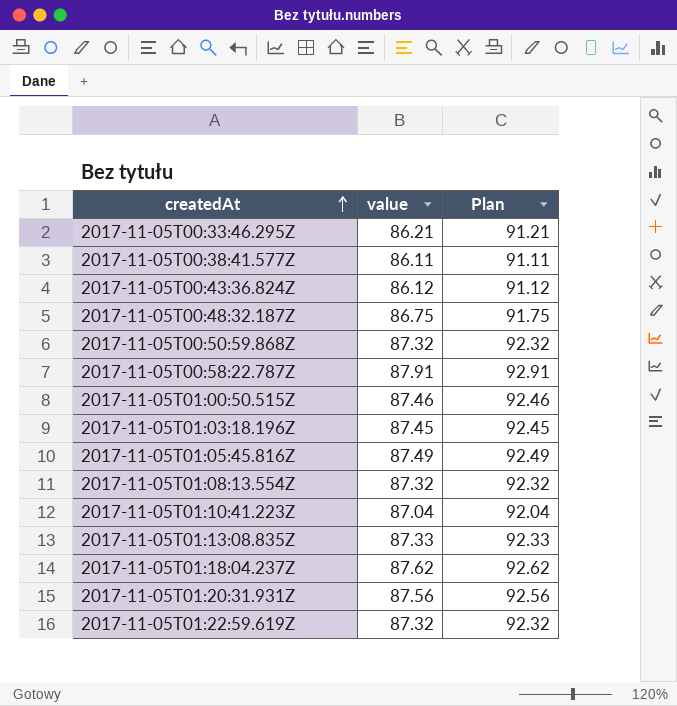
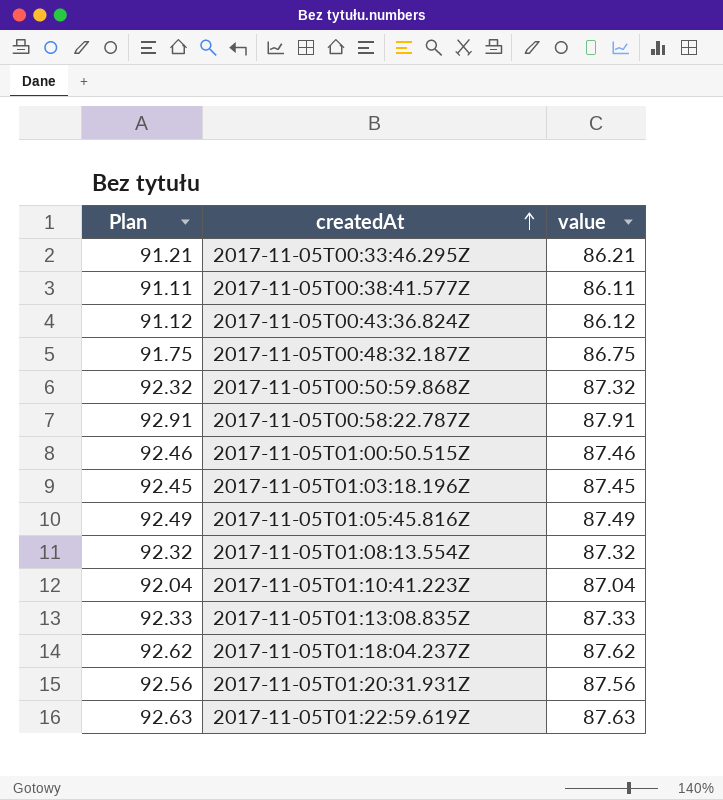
column Plan | position: 3 -> 1
2017-11-05T01:22:59.619Z | Plan: 92.32 -> 92.63
2017-11-05T01:22:59.619Z | value: 87.32 -> 87.63

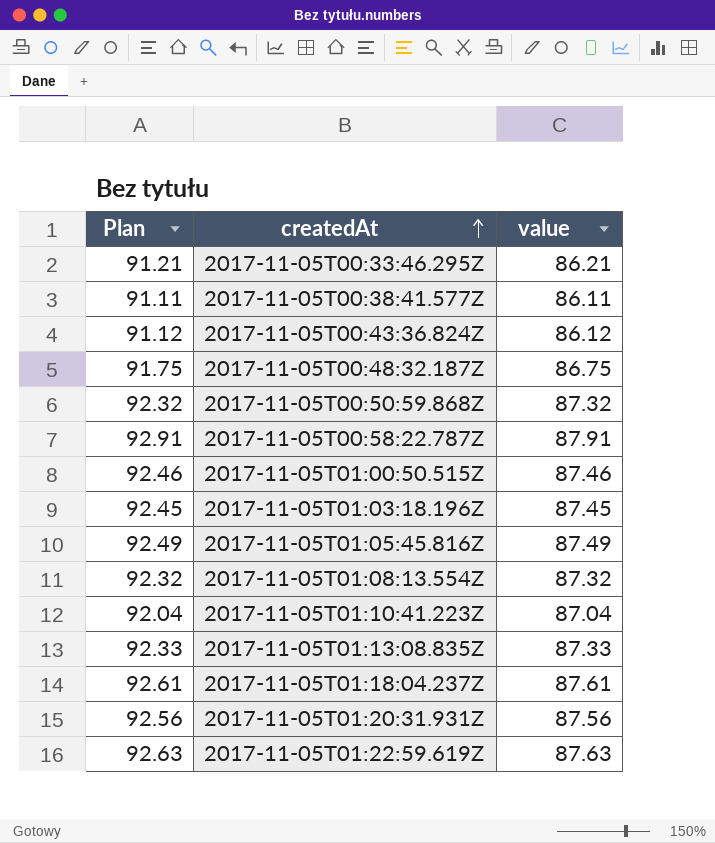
2017-11-05T01:18:04.237Z | Plan: 92.62 -> 92.61
2017-11-05T01:18:04.237Z | value: 87.62 -> 87.61

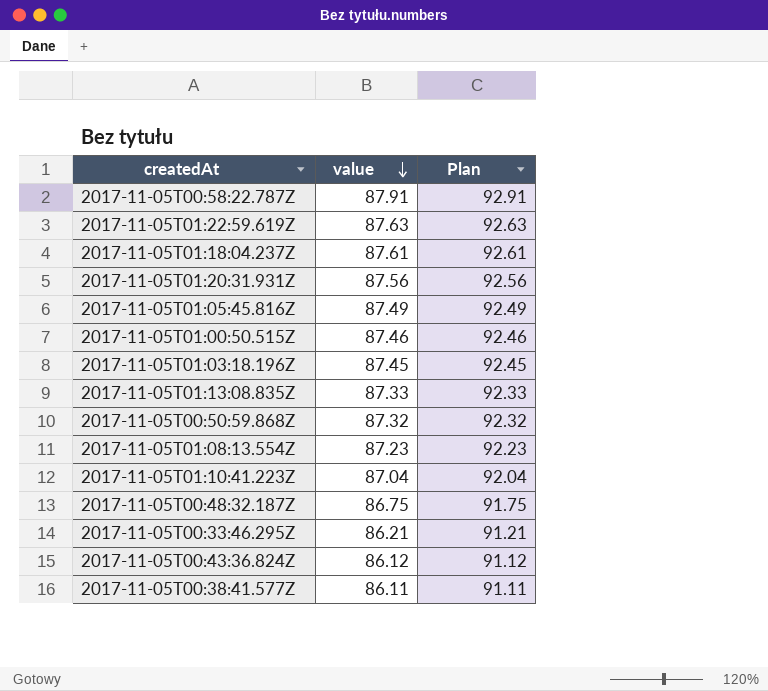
row order: createdAt ascending -> value descending
column Plan | position: 1 -> 3
2017-11-05T01:08:13.554Z | value: 87.32 -> 87.23
2017-11-05T01:08:13.554Z | Plan: 92.32 -> 92.23

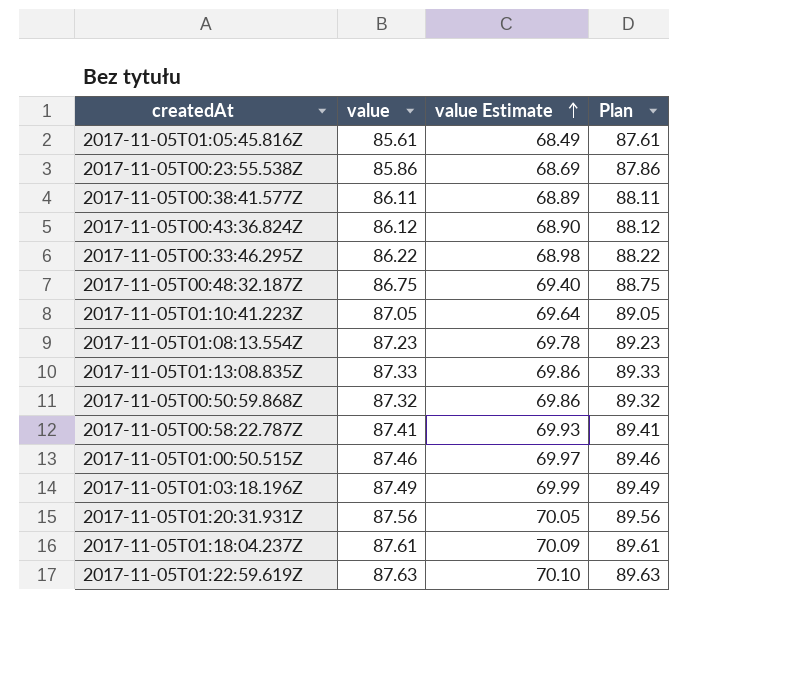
row order: value descending -> value Estimate ascending
column value Estimate | formula: none -> [value] * 0.8
column Plan | formula: [value] + 5 -> [value] + 2
2017-11-05T01:05:45.816Z | value: 87.49 -> 85.61
row 2017-11-05T00:23:55.538Z: none -> 85.86 | 68.69 | 87.86
2017-11-05T00:33:46.295Z | value: 86.21 -> 86.22
2017-11-05T01:10:41.223Z | value: 87.04 -> 87.05
2017-11-05T00:58:22.787Z | value: 87.91 -> 87.41
2017-11-05T01:03:18.196Z | value: 87.45 -> 87.49

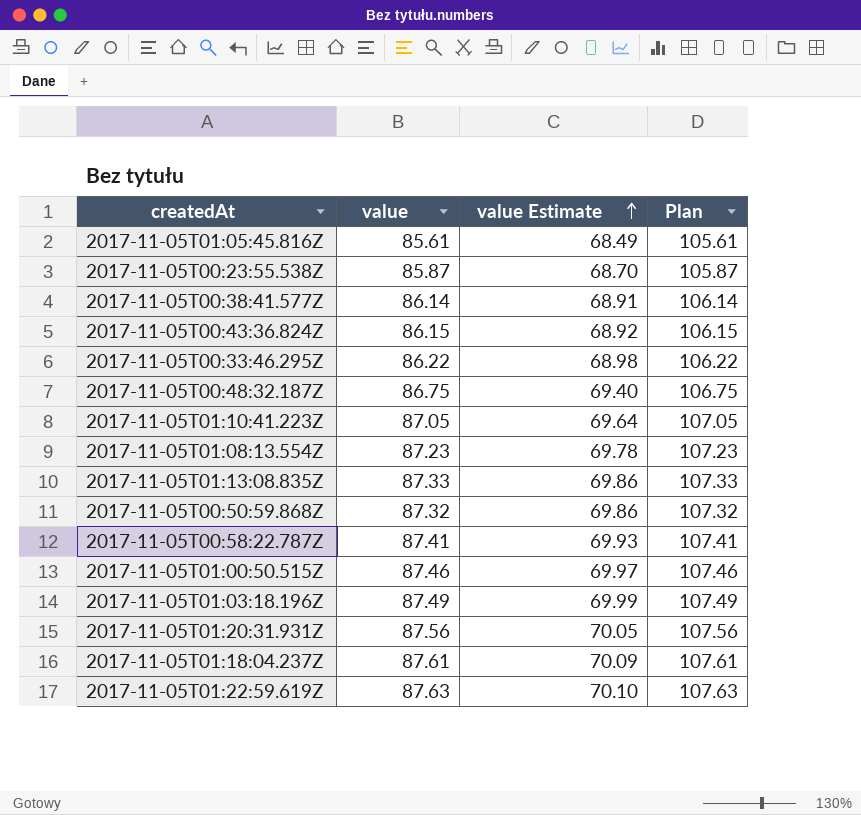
column Plan | formula: [value] + 2 -> [value] + 20
2017-11-05T00:23:55.538Z | value: 85.86 -> 85.87
2017-11-05T00:23:55.538Z | value Estimate: 68.69 -> 68.70
2017-11-05T00:38:41.577Z | value: 86.11 -> 86.14
2017-11-05T00:38:41.577Z | value Estimate: 68.89 -> 68.91
2017-11-05T00:43:36.824Z | value: 86.12 -> 86.15
2017-11-05T00:43:36.824Z | value Estimate: 68.90 -> 68.92

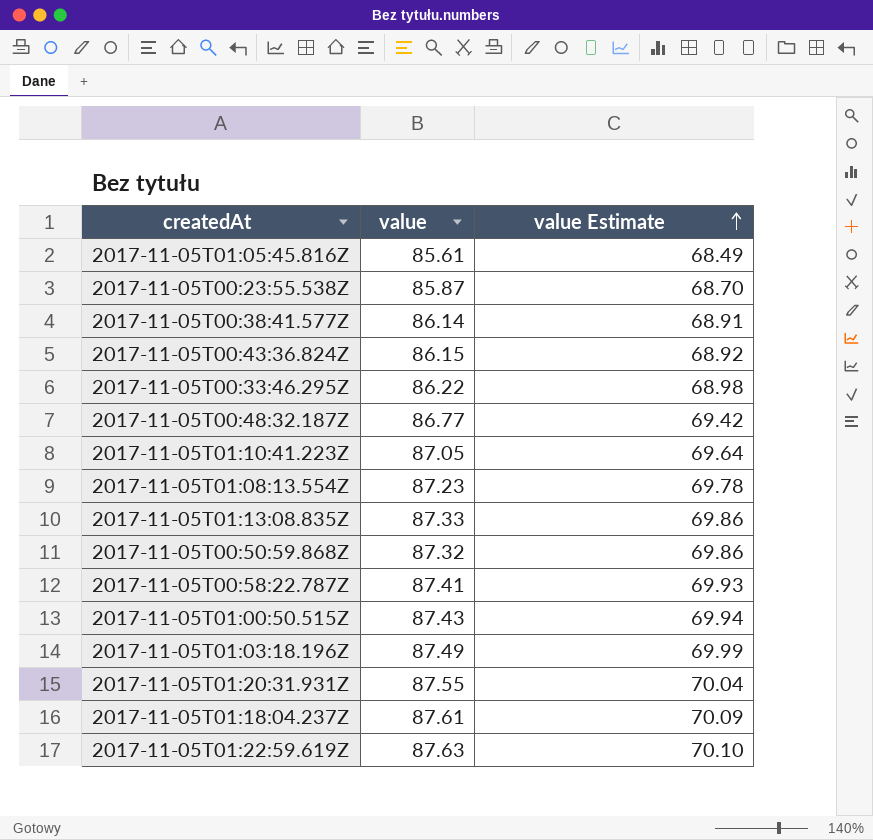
column Plan | formula: [value] + 20 -> none
2017-11-05T00:48:32.187Z | value: 86.75 -> 86.77
2017-11-05T00:48:32.187Z | value Estimate: 69.40 -> 69.42
2017-11-05T01:00:50.515Z | value: 87.46 -> 87.43
2017-11-05T01:00:50.515Z | value Estimate: 69.97 -> 69.94
2017-11-05T01:20:31.931Z | value: 87.56 -> 87.55
2017-11-05T01:20:31.931Z | value Estimate: 70.05 -> 70.04

